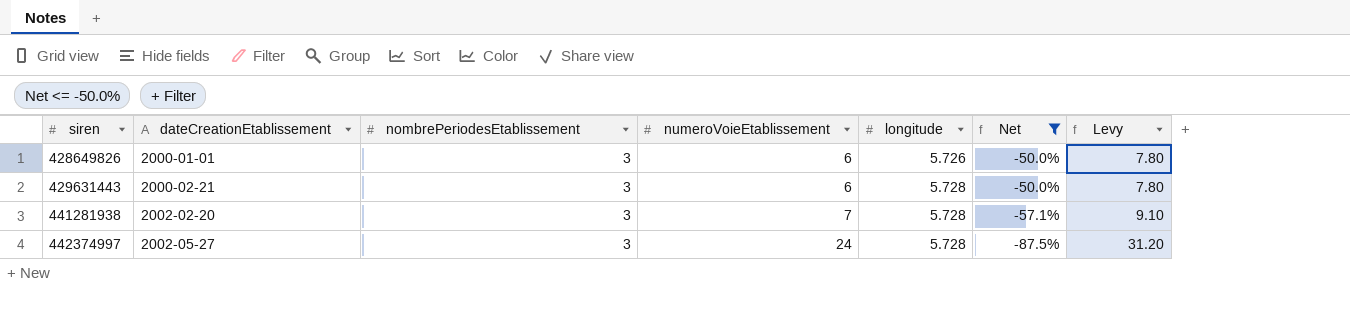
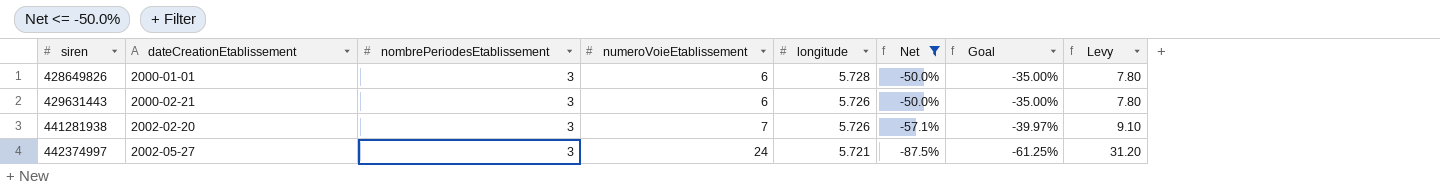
column Goal | formula: none -> [Net] * 0.7
428649826 | longitude: 5.726 -> 5.728
429631443 | longitude: 5.728 -> 5.726
441281938 | longitude: 5.728 -> 5.726
442374997 | longitude: 5.728 -> 5.721

